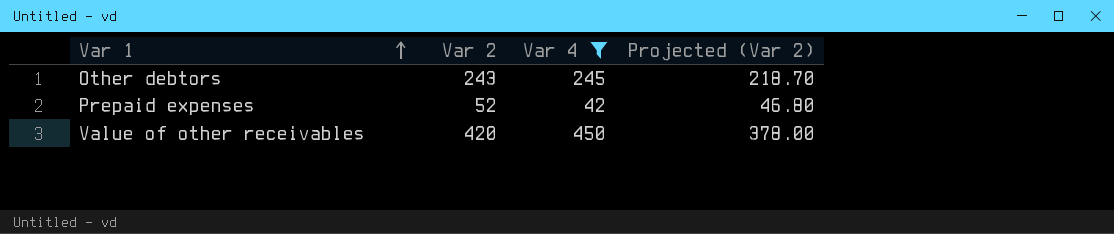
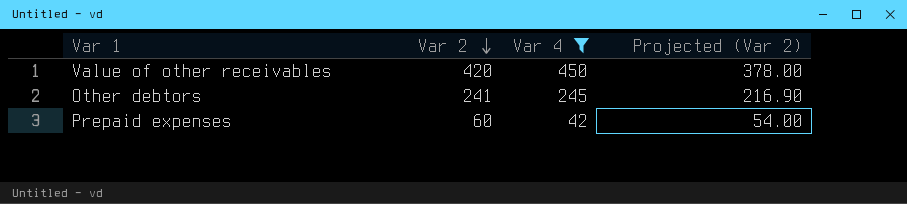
row order: Var 1 ascending -> Var 2 descending
Other debtors | Var 2: 243 -> 241
Other debtors | Projected (Var 2): 218.70 -> 216.90
Prepaid expenses | Var 2: 52 -> 60
Prepaid expenses | Projected (Var 2): 46.80 -> 54.00

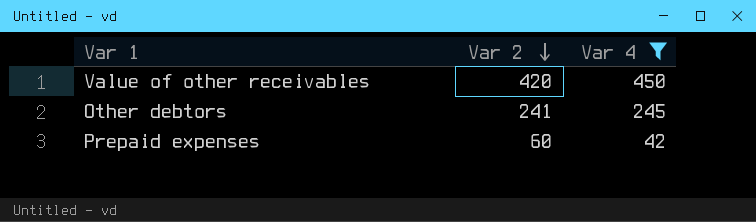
column Projected (Var 2) | formula: [Var 2] * 0.9 -> none

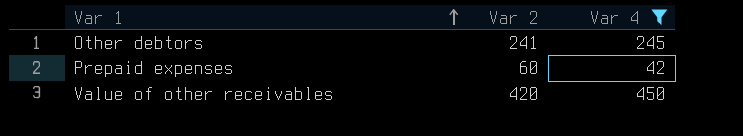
row order: Var 2 descending -> Var 1 ascending

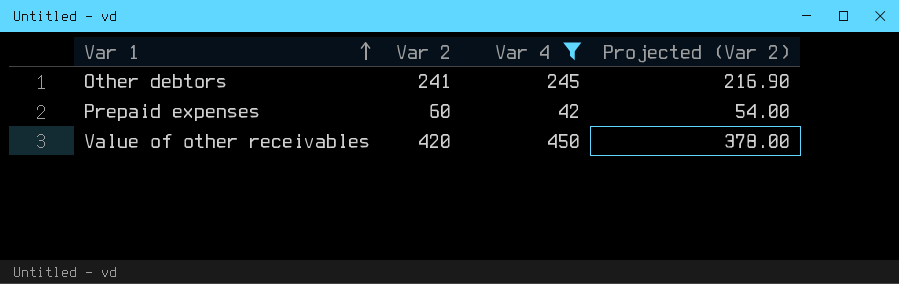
column Projected (Var 2) | formula: none -> [Var 2] * 0.9

